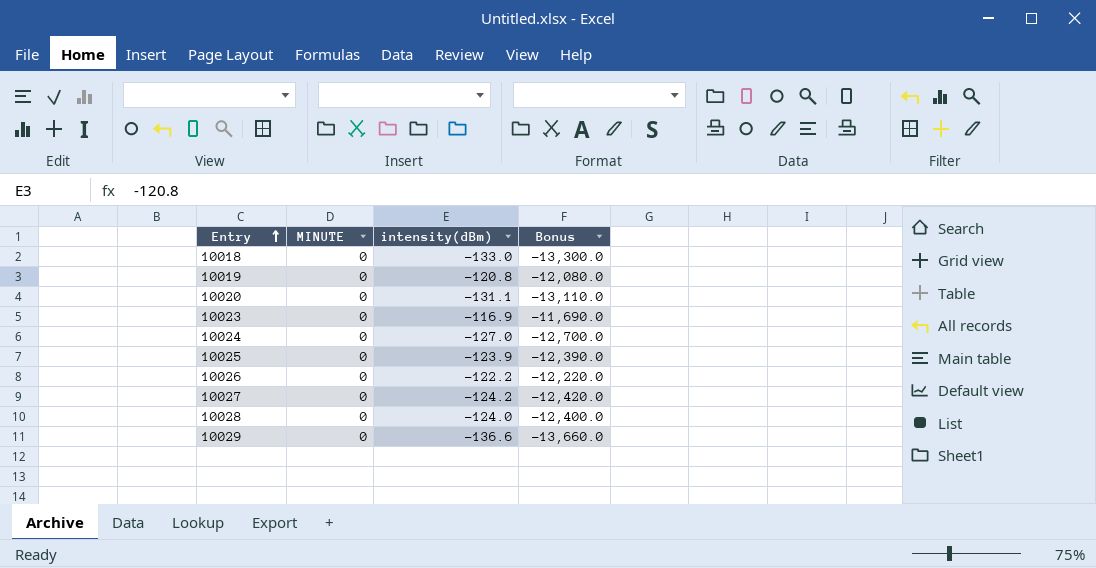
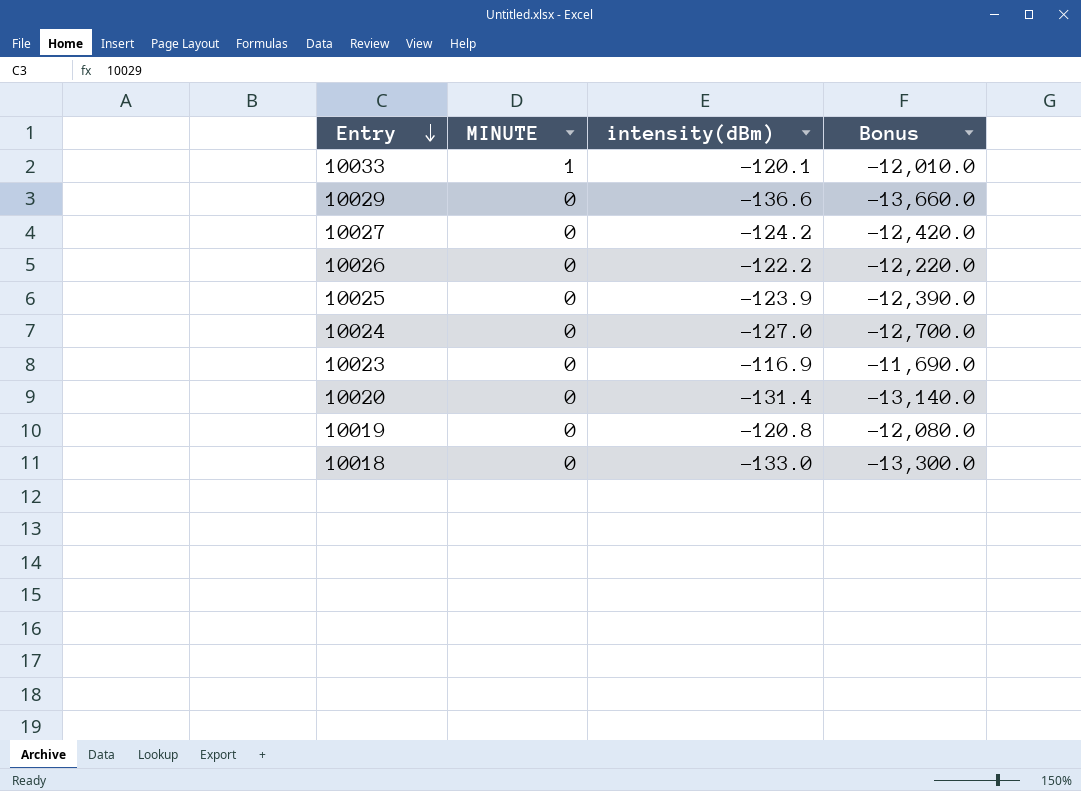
row order: Entry ascending -> Entry descending
row 10028: 0 | -124.0 | -12,400.0 -> none
row 10033: none -> 1 | -120.1 | -12,010.0
10020 | intensity(dBm): -131.1 -> -131.4
10020 | Bonus: -13,110.0 -> -13,140.0

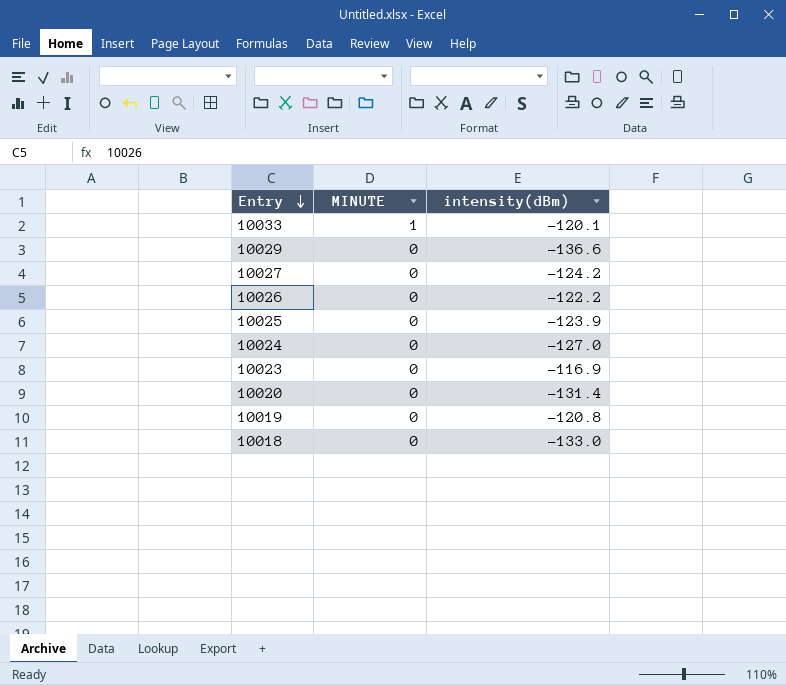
column Bonus | formula: [intensity(dBm)] * 100 -> none

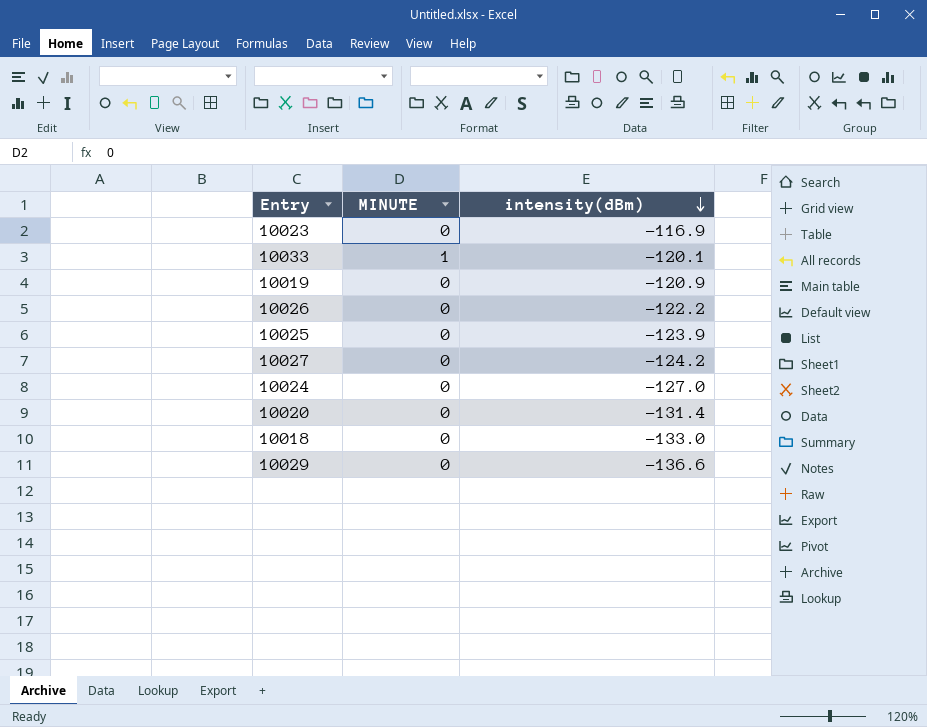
row order: Entry descending -> intensity(dBm) descending
10019 | intensity(dBm): -120.8 -> -120.9

